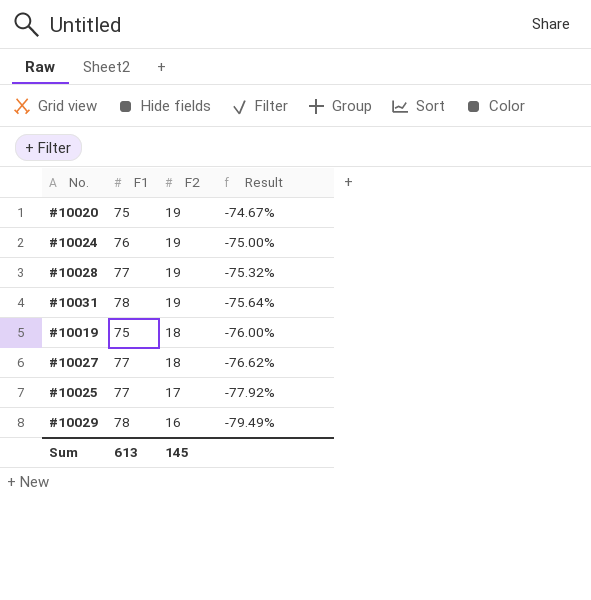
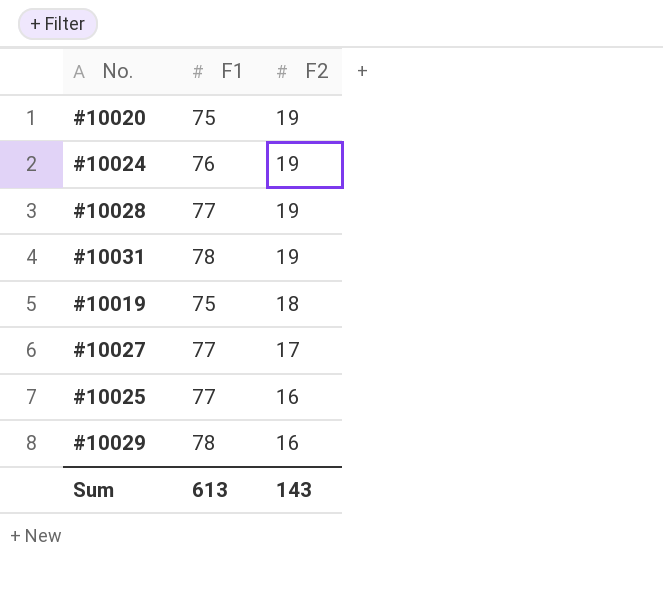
column Result | formula: ([F2] - [F1]) / [F1] -> none
#10027 | F2: 18 -> 17
#10025 | F2: 17 -> 16
Sum | F2: 145 -> 143

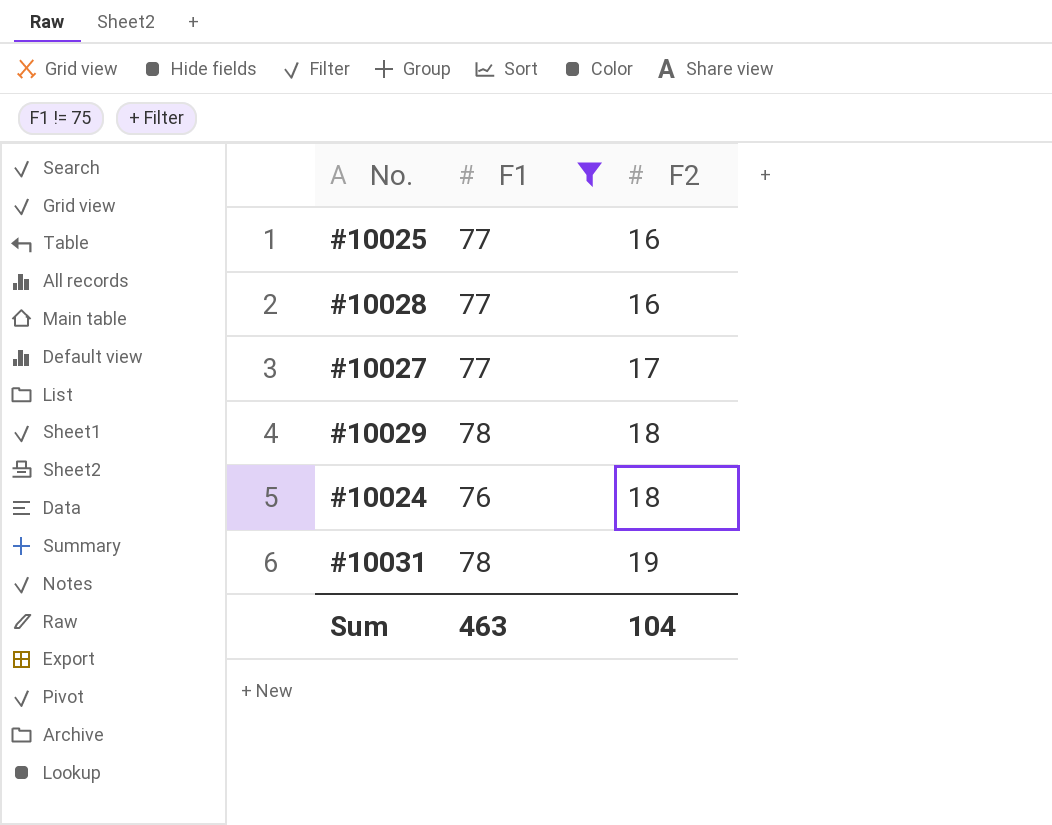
filter: none -> F1 != 75
row order: F2 descending -> F2 ascending
#10028 | F2: 19 -> 16
#10029 | F2: 16 -> 18
#10024 | F2: 19 -> 18
Sum | F1: 613 -> 463
Sum | F2: 143 -> 104

